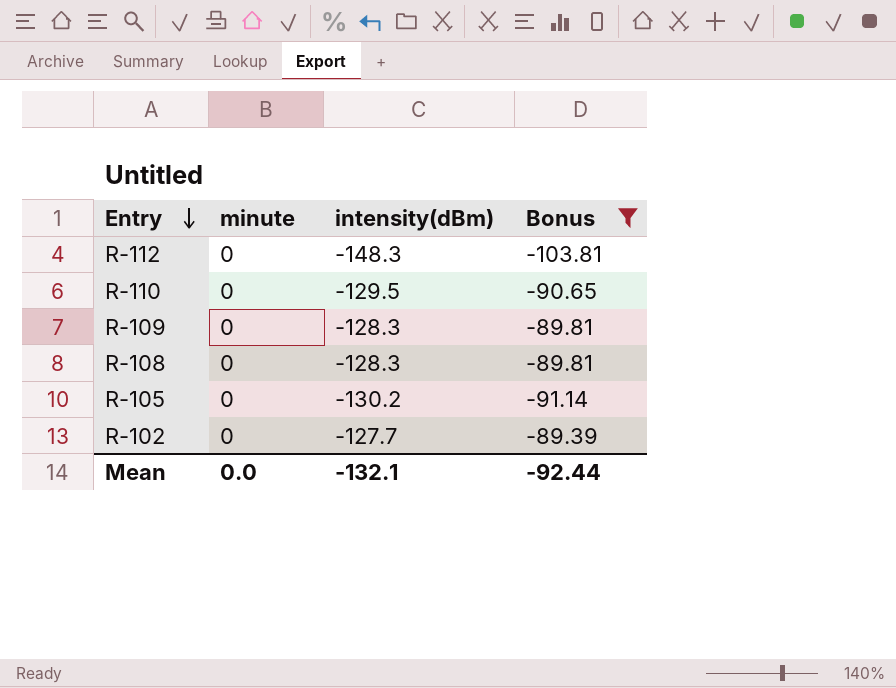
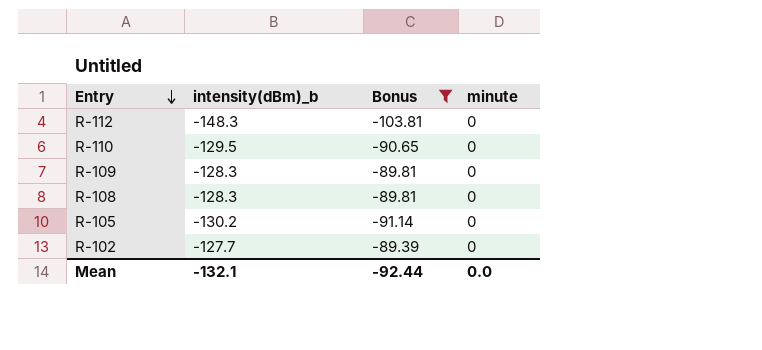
column name: intensity(dBm) -> intensity(dBm)_b
column minute | position: 2 -> 4

